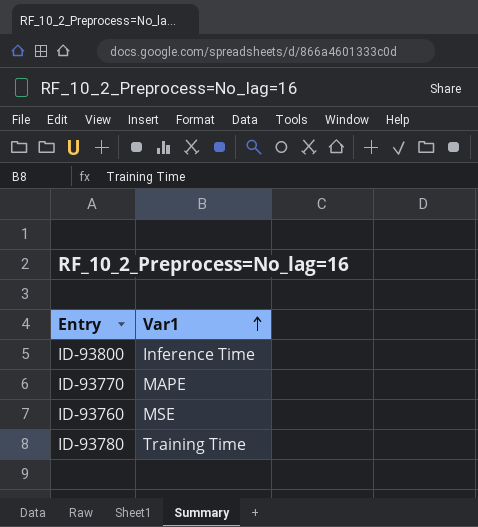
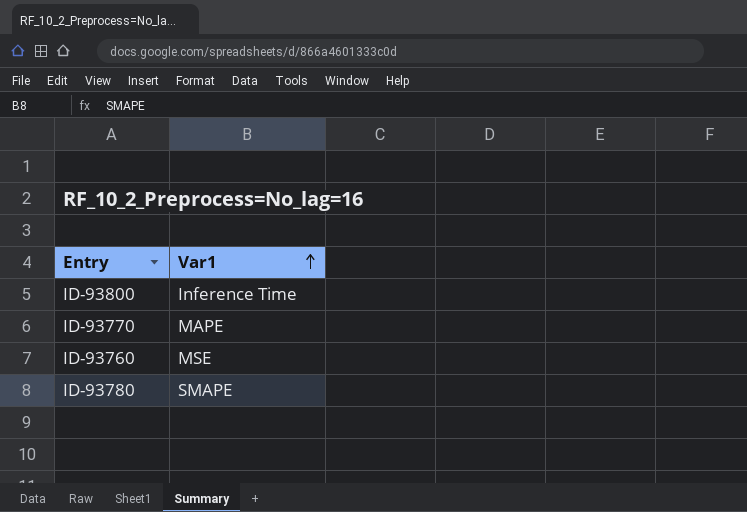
ID-93780 | Var1: Training Time -> SMAPE

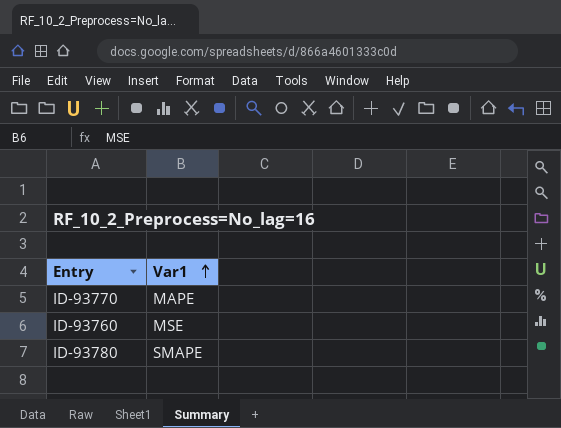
row ID-93800: Inference Time -> none

